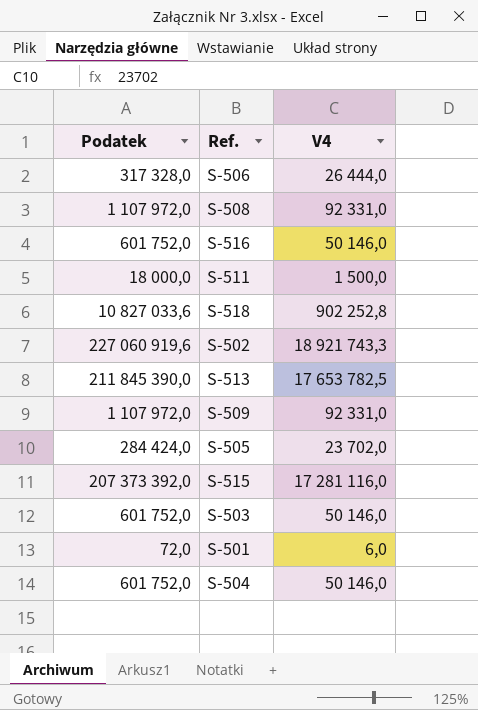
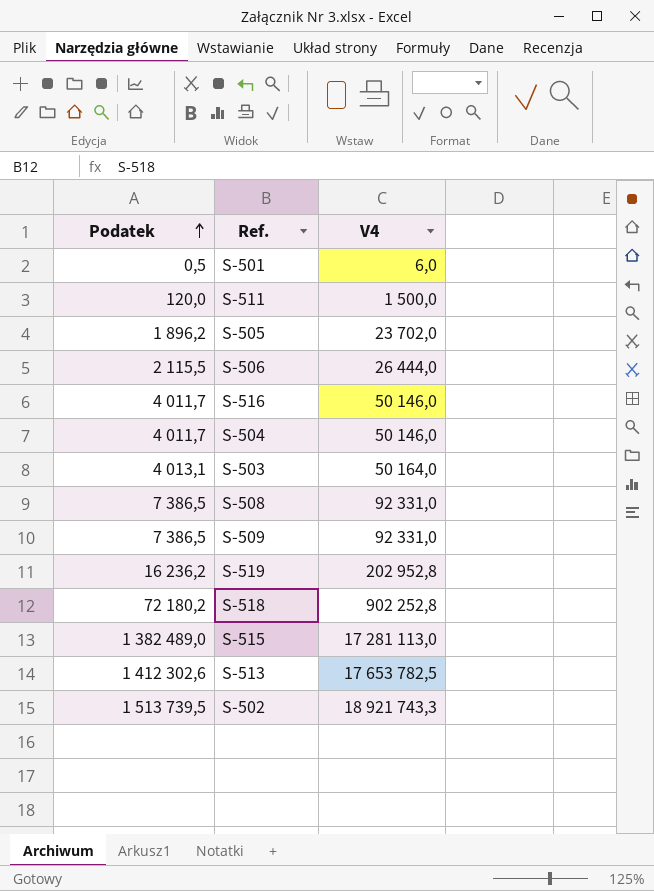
row order: none -> Podatek ascending
column Podatek | formula: [V4] * 12 -> [V4] * 0,08
S-503 | V4: 50 146,0 -> 50 164,0
row S-519: none -> 16 236,2 | 202 952,8
S-515 | V4: 17 281 116,0 -> 17 281 113,0

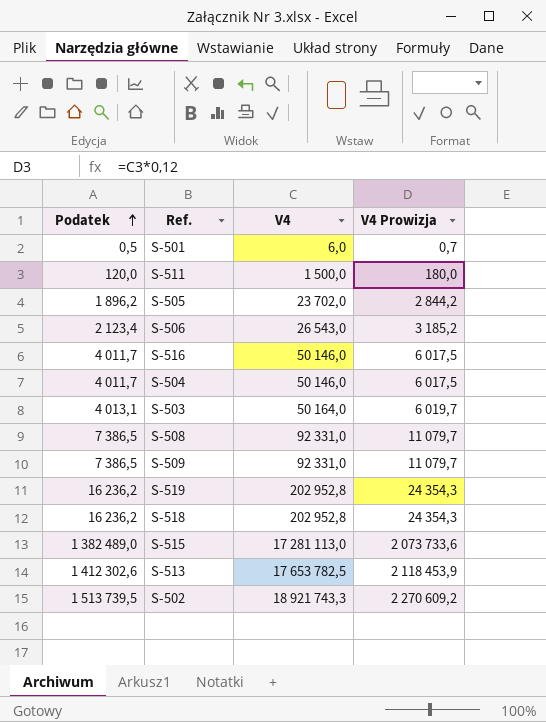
column V4 Prowizja | formula: none -> [V4] * 0,12
S-506 | Podatek: 2 115,5 -> 2 123,4
S-506 | V4: 26 444,0 -> 26 543,0
S-518 | Podatek: 72 180,2 -> 16 236,2
S-518 | V4: 902 252,8 -> 202 952,8

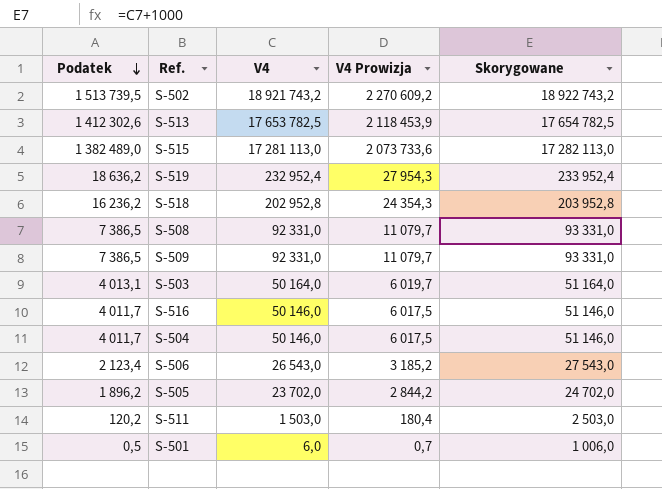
row order: Podatek ascending -> Podatek descending
column Skorygowane | formula: none -> [V4] + 1000
S-502 | V4: 18 921 743,3 -> 18 921 743,2
S-519 | Podatek: 16 236,2 -> 18 636,2
S-519 | V4: 202 952,8 -> 232 952,4
S-519 | V4 Prowizja: 24 354,3 -> 27 954,3
S-511 | Podatek: 120,0 -> 120,2
S-511 | V4: 1 500,0 -> 1 503,0
S-511 | V4 Prowizja: 180,0 -> 180,4

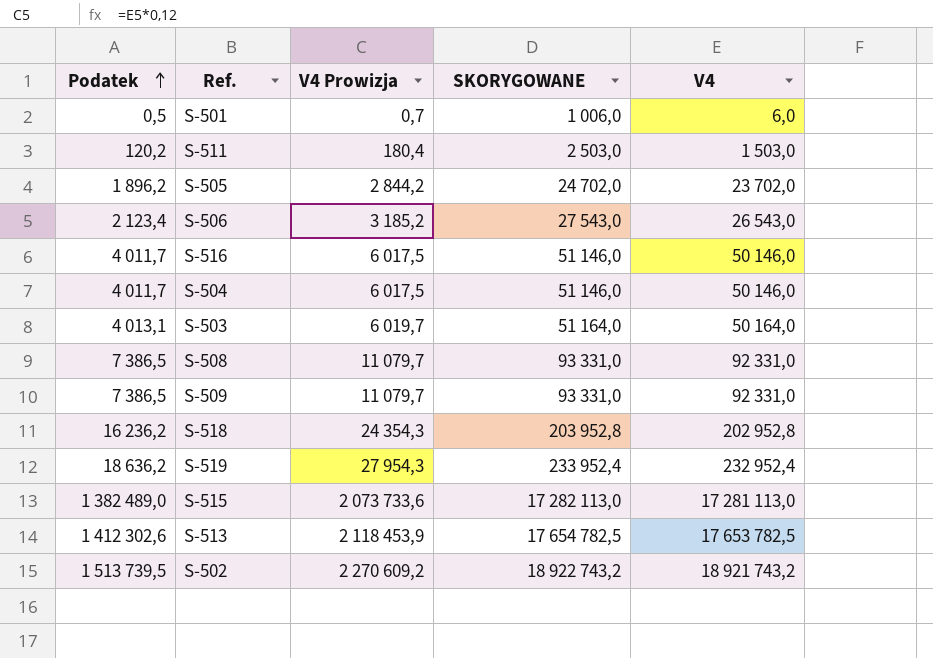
row order: Podatek descending -> Podatek ascending
column name: Skorygowane -> SKORYGOWANE
column V4 | position: 3 -> 5

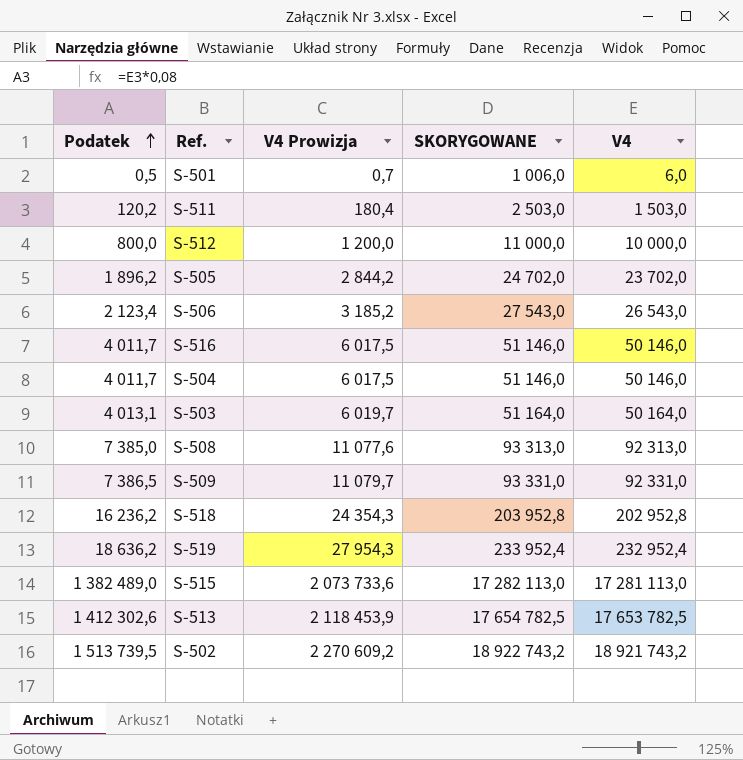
row S-512: none -> 800,0 | 1 200,0 | 11 000,0 | 10 000,0
S-508 | Podatek: 7 386,5 -> 7 385,0
S-508 | V4 Prowizja: 11 079,7 -> 11 077,6
S-508 | SKORYGOWANE: 93 331,0 -> 93 313,0
S-508 | V4: 92 331,0 -> 92 313,0

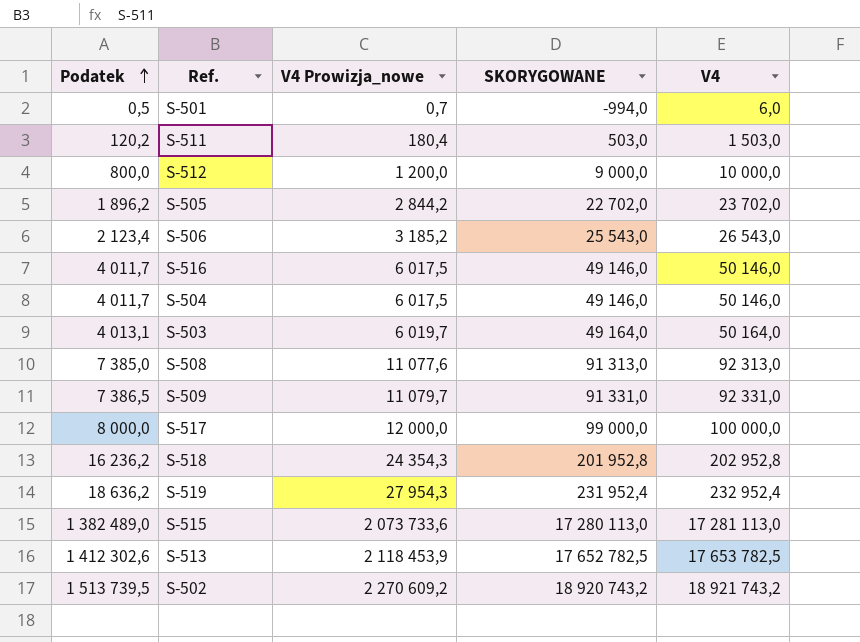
column name: V4 Prowizja -> V4 Prowizja_nowe
column SKORYGOWANE | formula: [V4] + 1000 -> [V4] - 1000
row S-517: none -> 8 000,0 | 12 000,0 | 99 000,0 | 100 000,0

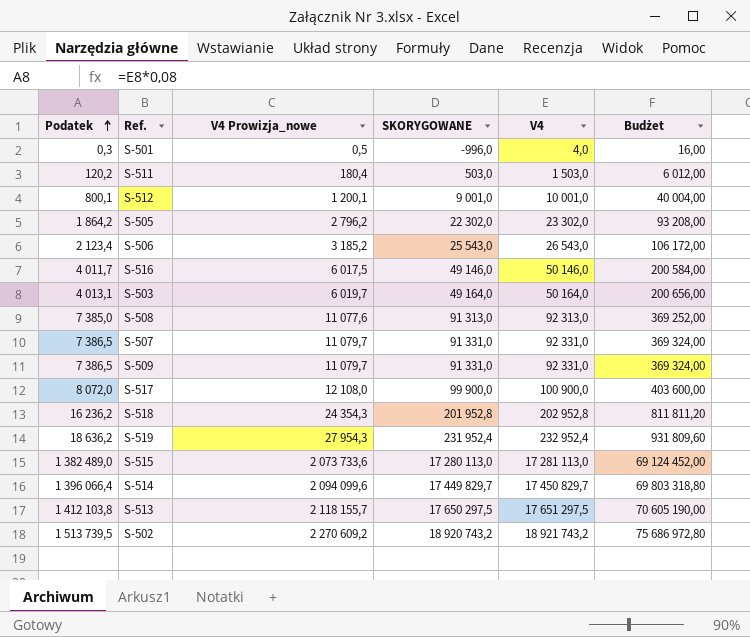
column Budżet | formula: none -> [V4] * 4
row S-504: 4 011,7 | 6 017,5 | 49 146,0 | 50 146,0 -> none
S-501 | Podatek: 0,5 -> 0,3
S-501 | V4 Prowizja_nowe: 0,7 -> 0,5
S-501 | SKORYGOWANE: -994,0 -> -996,0
S-501 | V4: 6,0 -> 4,0
S-512 | Podatek: 800,0 -> 800,1
S-512 | V4 Prowizja_nowe: 1 200,0 -> 1 200,1
S-512 | SKORYGOWANE: 9 000,0 -> 9 001,0
S-512 | V4: 10 000,0 -> 10 001,0
S-505 | Podatek: 1 896,2 -> 1 864,2
S-505 | V4 Prowizja_nowe: 2 844,2 -> 2 796,2
S-505 | SKORYGOWANE: 22 702,0 -> 22 302,0
S-505 | V4: 23 702,0 -> 23 302,0
row S-507: none -> 7 386,5 | 11 079,7 | 91 331,0 | 92 331,0 | 369 324,00
S-517 | Podatek: 8 000,0 -> 8 072,0
S-517 | V4 Prowizja_nowe: 12 000,0 -> 12 108,0
S-517 | SKORYGOWANE: 99 000,0 -> 99 900,0
S-517 | V4: 100 000,0 -> 100 900,0
row S-514: none -> 1 396 066,4 | 2 094 099,6 | 17 449 829,7 | 17 450 829,7 | 69 803 318,80
S-513 | Podatek: 1 412 302,6 -> 1 412 103,8
S-513 | V4 Prowizja_nowe: 2 118 453,9 -> 2 118 155,7
S-513 | SKORYGOWANE: 17 652 782,5 -> 17 650 297,5
S-513 | V4: 17 653 782,5 -> 17 651 297,5

